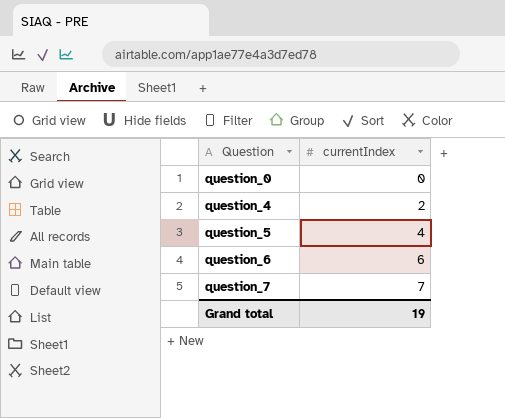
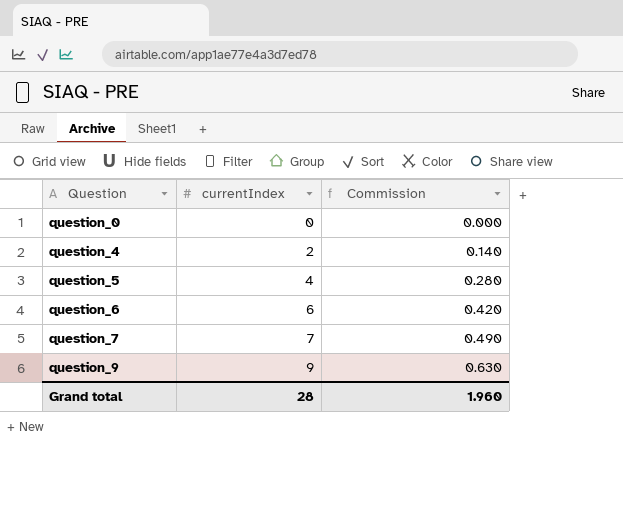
column Commission | formula: none -> [currentIndex] * 0.07
row question_9: none -> 9 | 0.630
Grand total | currentIndex: 19 -> 28

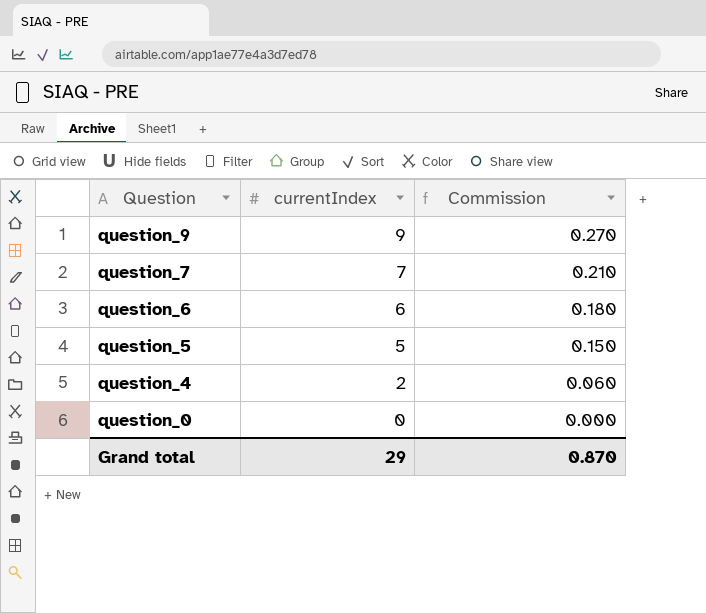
row order: Question ascending -> Question descending
column Commission | formula: [currentIndex] * 0.07 -> [currentIndex] * 0.03
question_5 | currentIndex: 4 -> 5
Grand total | currentIndex: 28 -> 29
Grand total | Commission: 1.960 -> 0.870

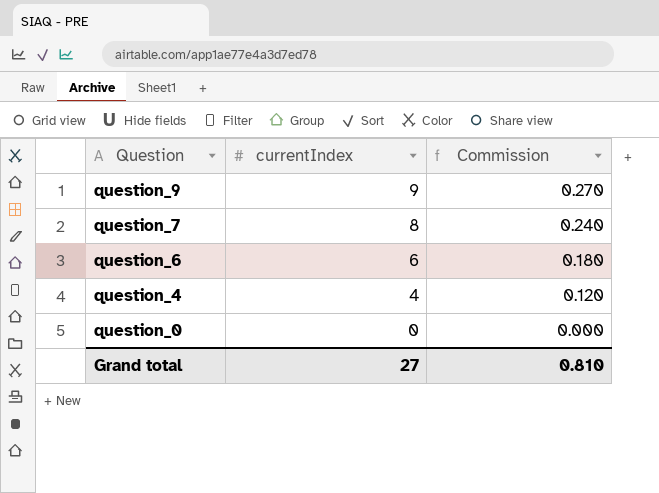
row question_5: 5 | 0.150 -> none
question_7 | currentIndex: 7 -> 8
question_7 | Commission: 0.210 -> 0.240
question_4 | currentIndex: 2 -> 4
question_4 | Commission: 0.060 -> 0.120
Grand total | currentIndex: 29 -> 27
Grand total | Commission: 0.870 -> 0.810

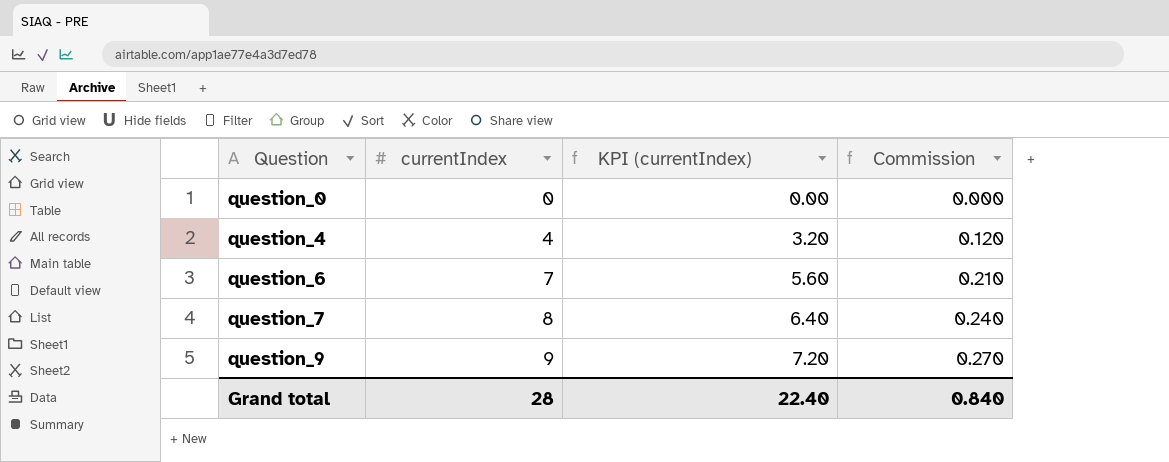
row order: Question descending -> Question ascending
column KPI (currentIndex) | formula: none -> [currentIndex] * 0.8
question_6 | currentIndex: 6 -> 7
question_6 | Commission: 0.180 -> 0.210
Grand total | currentIndex: 27 -> 28
Grand total | Commission: 0.810 -> 0.840

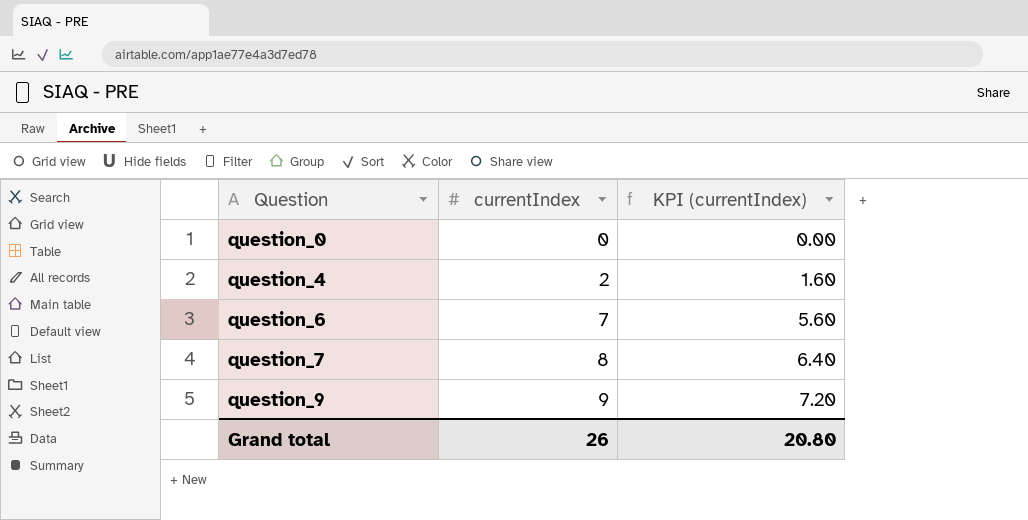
column Commission | formula: [currentIndex] * 0.03 -> none
question_4 | currentIndex: 4 -> 2
question_4 | KPI (currentIndex): 3.20 -> 1.60
Grand total | currentIndex: 28 -> 26
Grand total | KPI (currentIndex): 22.40 -> 20.80

